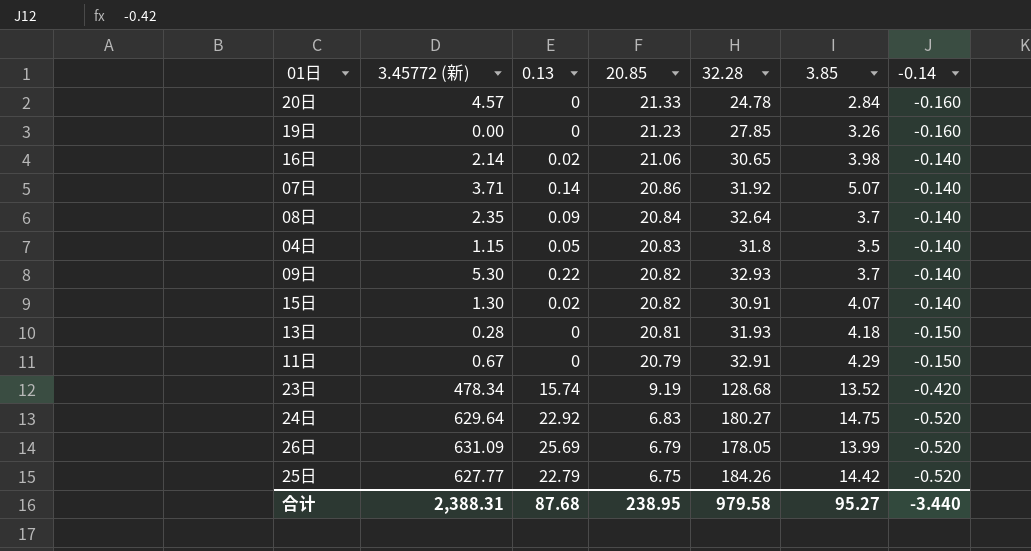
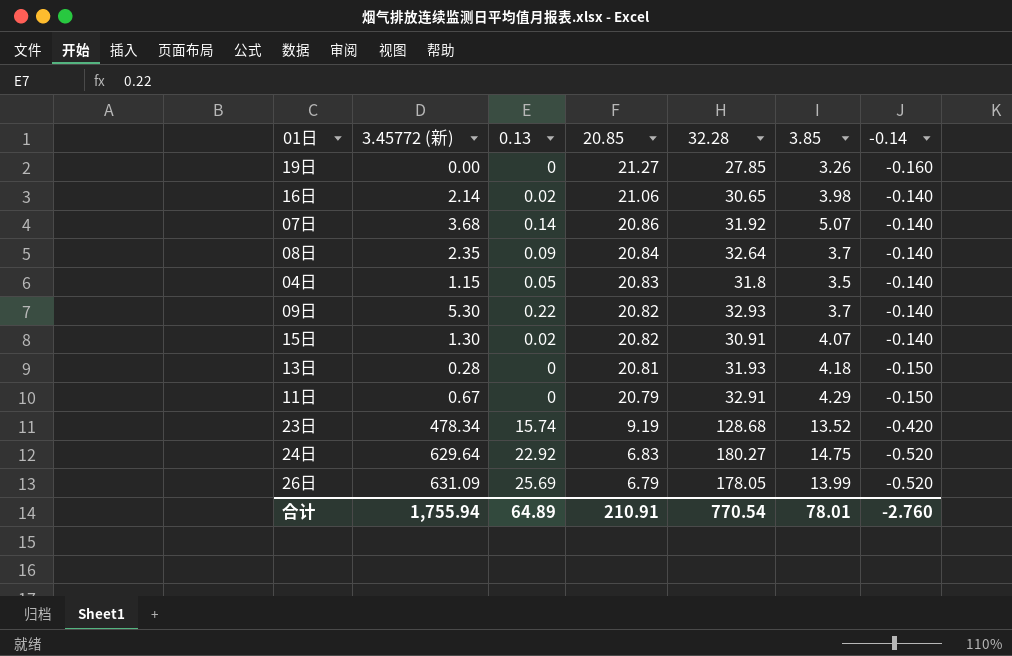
row 20日: 4.57 | 0 | 21.33 | 24.78 | 2.84 | -0.160 -> none
row 25日: 627.77 | 22.79 | 6.75 | 184.26 | 14.42 | -0.520 -> none
19日 | 20.85: 21.23 -> 21.27
07日 | 3.45772 (新): 3.71 -> 3.68
合计 | 3.45772 (新): 2,388.31 -> 1,755.94
合计 | 0.13: 87.68 -> 64.89
合计 | 20.85: 238.95 -> 210.91
合计 | 32.28: 979.58 -> 770.54
合计 | 3.85: 95.27 -> 78.01
合计 | -0.14: -3.440 -> -2.760

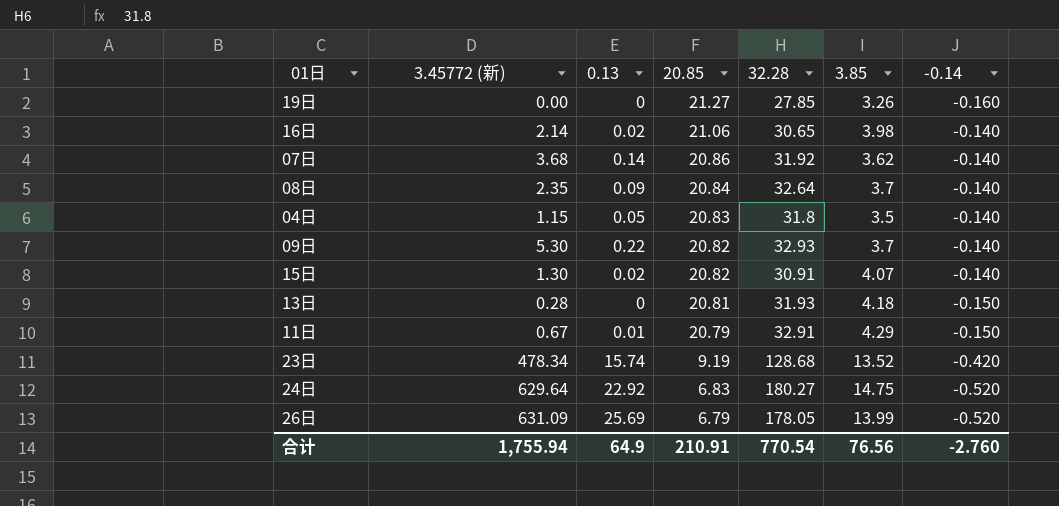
07日 | 3.85: 5.07 -> 3.62
11日 | 0.13: 0 -> 0.01
合计 | 0.13: 64.89 -> 64.9
合计 | 3.85: 78.01 -> 76.56

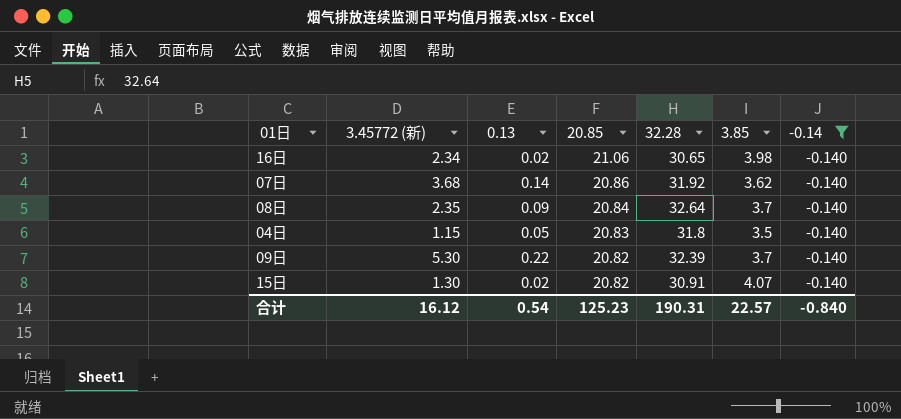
filter: none -> -0.14 = -0.140
16日 | 3.45772 (新): 2.14 -> 2.34
09日 | 32.28: 32.93 -> 32.39
合计 | 3.45772 (新): 1,755.94 -> 16.12
合计 | 0.13: 64.9 -> 0.54
合计 | 20.85: 210.91 -> 125.23
合计 | 32.28: 770.54 -> 190.31
合计 | 3.85: 76.56 -> 22.57
合计 | -0.14: -2.760 -> -0.840

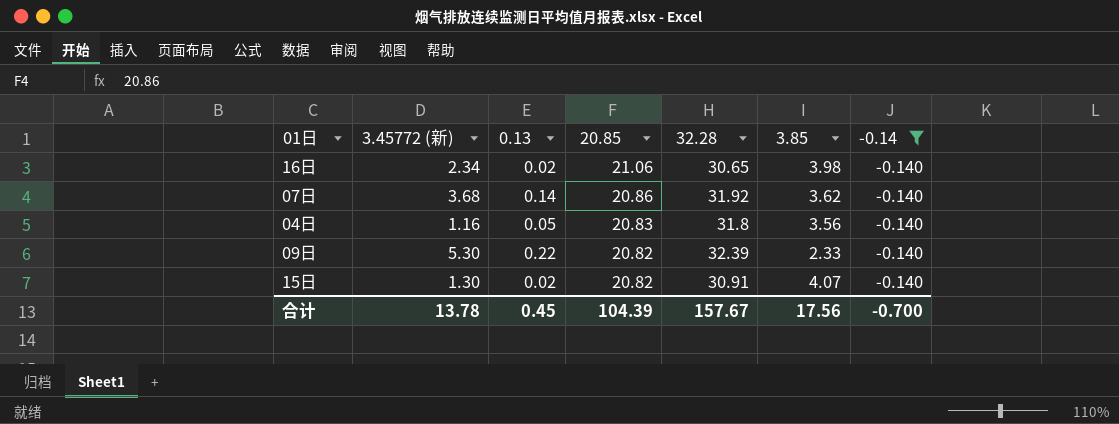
row 08日: 2.35 | 0.09 | 20.84 | 32.64 | 3.7 | -0.140 -> none
04日 | 3.45772 (新): 1.15 -> 1.16
04日 | 3.85: 3.5 -> 3.56
09日 | 3.85: 3.7 -> 2.33
合计 | 3.45772 (新): 16.12 -> 13.78
合计 | 0.13: 0.54 -> 0.45
合计 | 20.85: 125.23 -> 104.39
合计 | 32.28: 190.31 -> 157.67
合计 | 3.85: 22.57 -> 17.56
合计 | -0.14: -0.840 -> -0.700

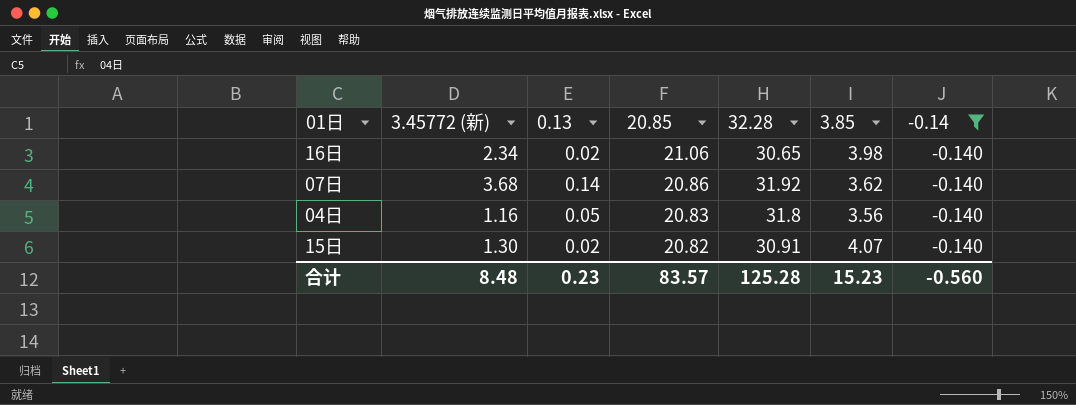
row 09日: 5.30 | 0.22 | 20.82 | 32.39 | 2.33 | -0.140 -> none
合计 | 3.45772 (新): 13.78 -> 8.48
合计 | 0.13: 0.45 -> 0.23
合计 | 20.85: 104.39 -> 83.57
合计 | 32.28: 157.67 -> 125.28
合计 | 3.85: 17.56 -> 15.23
合计 | -0.14: -0.700 -> -0.560

